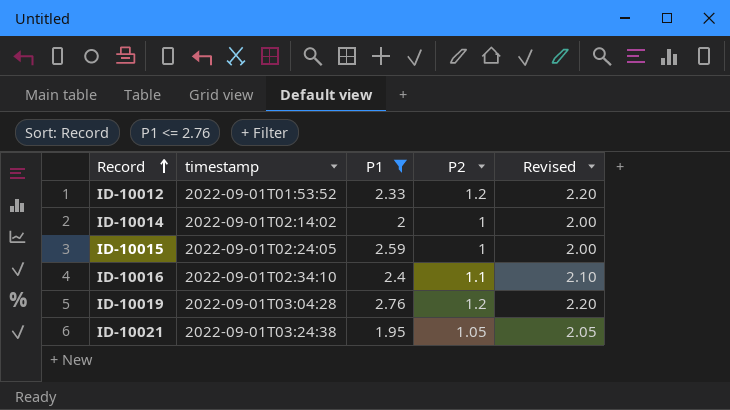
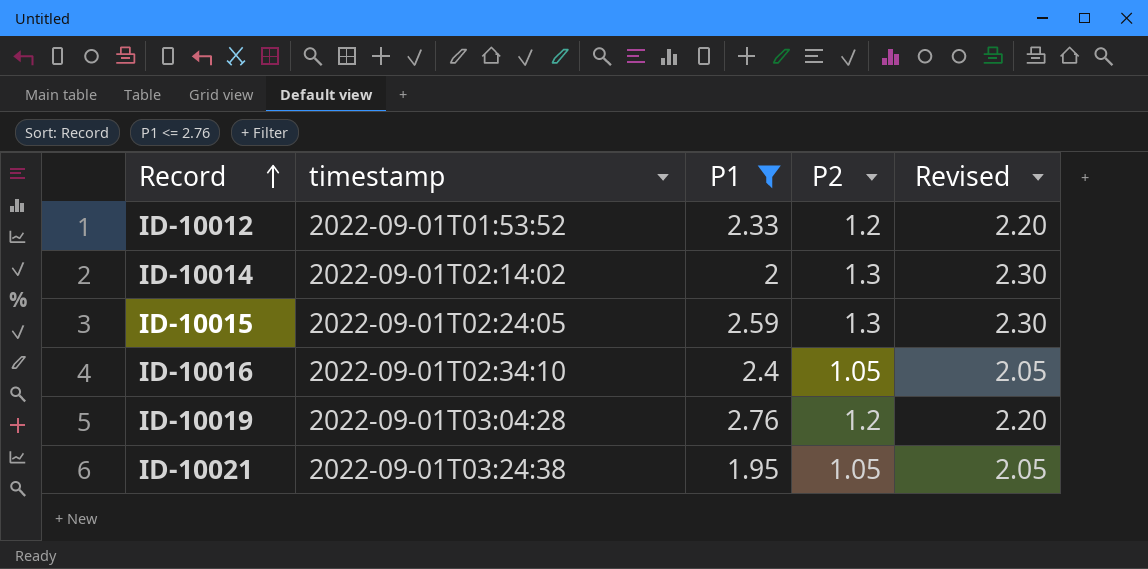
ID-10014 | P2: 1 -> 1.3
ID-10014 | Revised: 2.00 -> 2.30
ID-10015 | P2: 1 -> 1.3
ID-10015 | Revised: 2.00 -> 2.30
ID-10016 | P2: 1.1 -> 1.05
ID-10016 | Revised: 2.10 -> 2.05

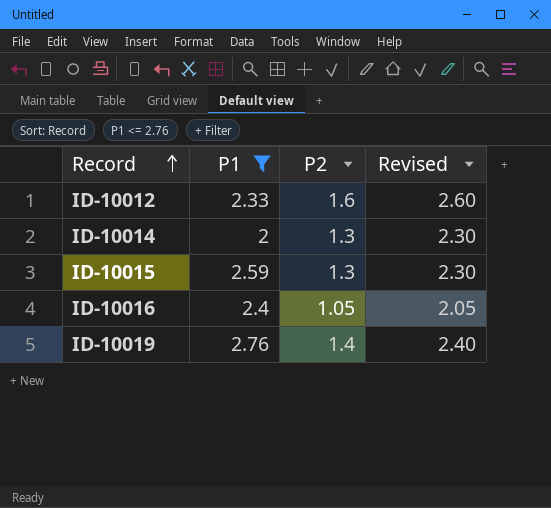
column timestamp | position: 2 -> none
row ID-10021: 2022-09-01T03:24:38 | 1.95 | 1.05 | 2.05 -> none
ID-10012 | P2: 1.2 -> 1.6
ID-10012 | Revised: 2.20 -> 2.60
ID-10019 | P2: 1.2 -> 1.4
ID-10019 | Revised: 2.20 -> 2.40

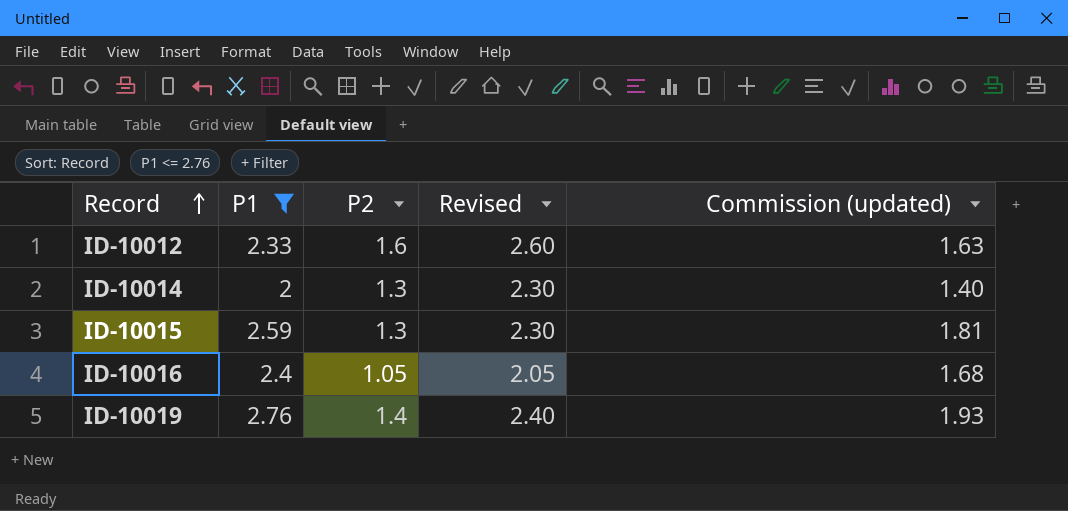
column Commission (updated) | formula: none -> [P1] * 0.7

